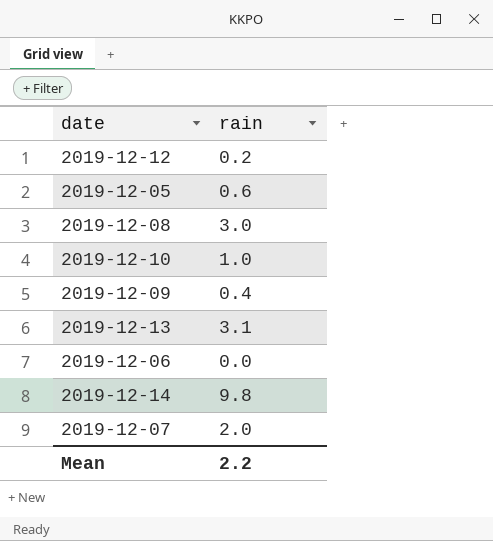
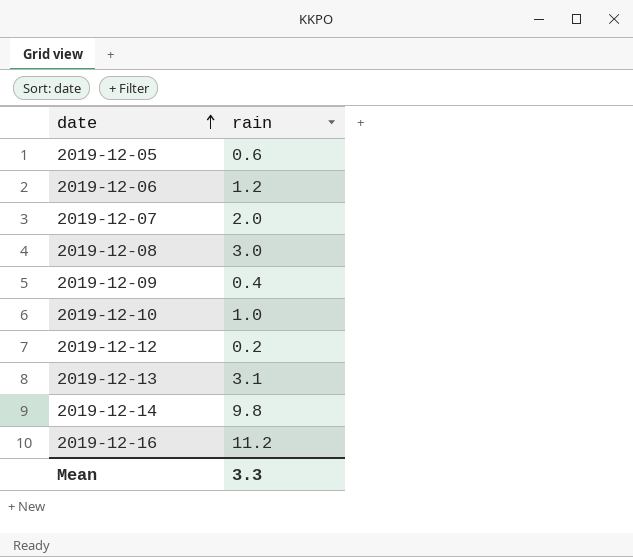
row order: none -> date ascending
2019-12-06 | rain: 0.0 -> 1.2
row 2019-12-16: none -> 11.2
Mean | rain: 2.2 -> 3.3

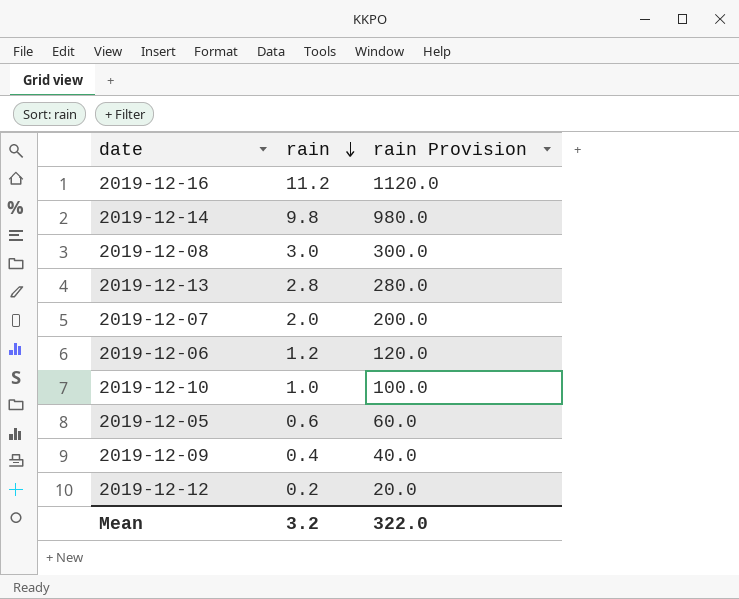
row order: date ascending -> rain descending
column rain Provision | formula: none -> [rain] * 100
2019-12-13 | rain: 3.1 -> 2.8
Mean | rain: 3.3 -> 3.2

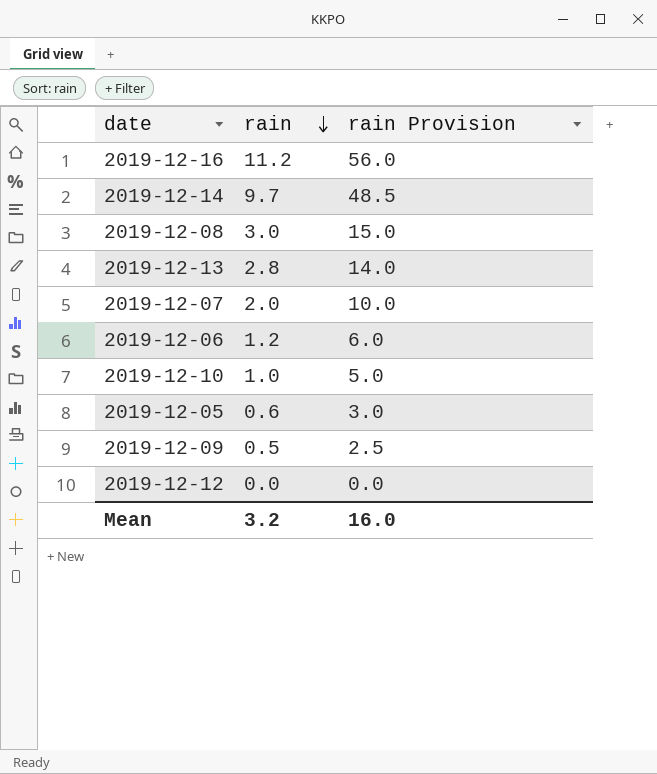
column rain Provision | formula: [rain] * 100 -> [rain] * 5
2019-12-14 | rain: 9.8 -> 9.7
2019-12-09 | rain: 0.4 -> 0.5
2019-12-12 | rain: 0.2 -> 0.0
Mean | rain Provision: 322.0 -> 16.0

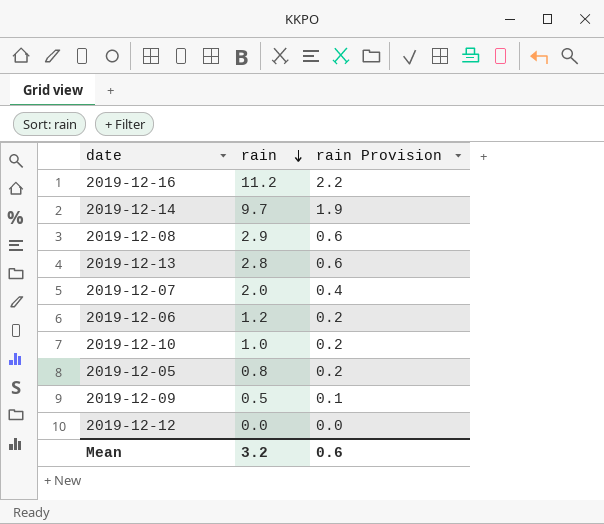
column rain Provision | formula: [rain] * 5 -> [rain] * 0.2
2019-12-08 | rain: 3.0 -> 2.9
2019-12-05 | rain: 0.6 -> 0.8
Mean | rain Provision: 16.0 -> 0.6

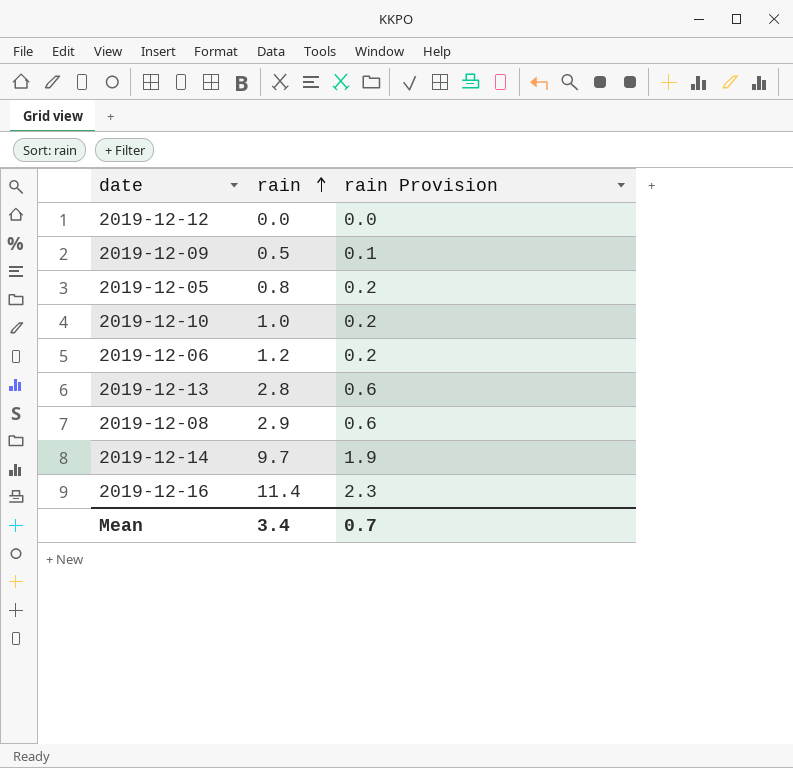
row order: rain descending -> rain ascending
row 2019-12-07: 2.0 | 0.4 -> none
2019-12-16 | rain: 11.2 -> 11.4
2019-12-16 | rain Provision: 2.2 -> 2.3
Mean | rain: 3.2 -> 3.4
Mean | rain Provision: 0.6 -> 0.7

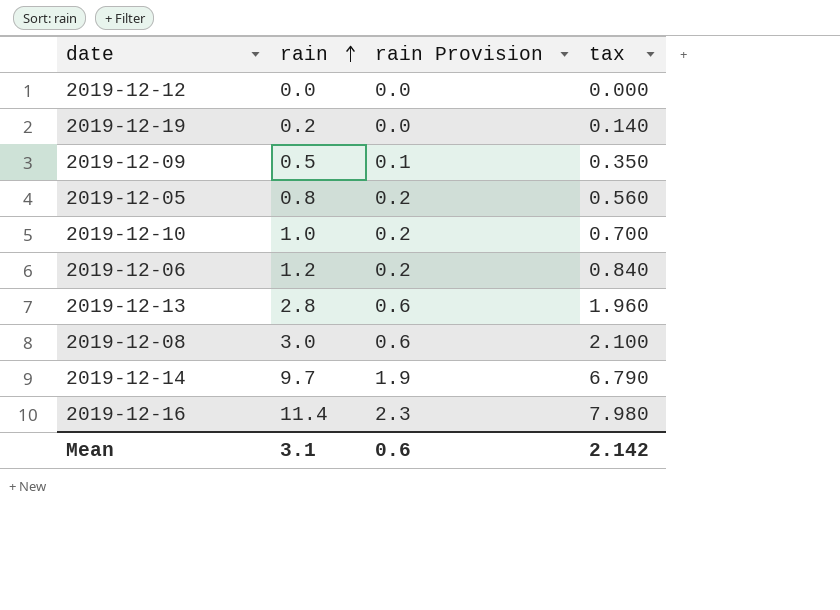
column tax | formula: none -> [rain] * 0.7
row 2019-12-19: none -> 0.2 | 0.0 | 0.140
2019-12-08 | rain: 2.9 -> 3.0
Mean | rain: 3.4 -> 3.1
Mean | rain Provision: 0.7 -> 0.6

